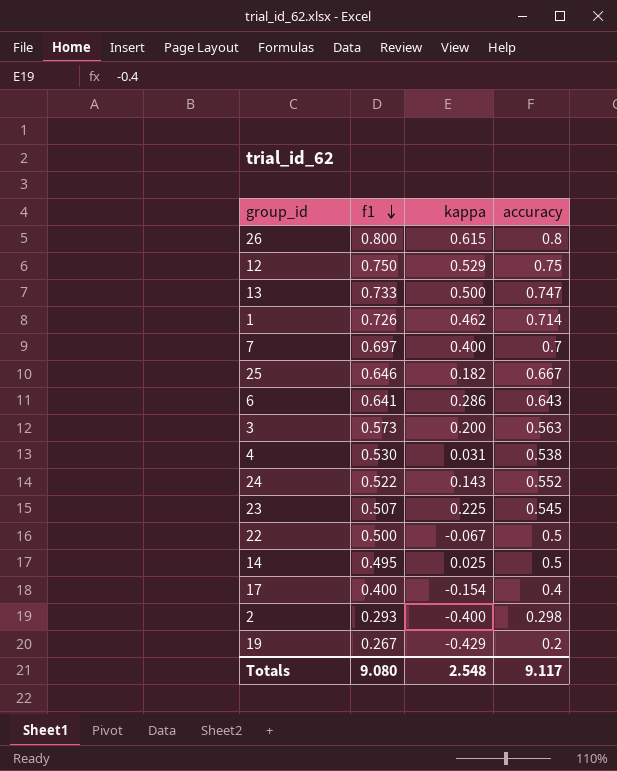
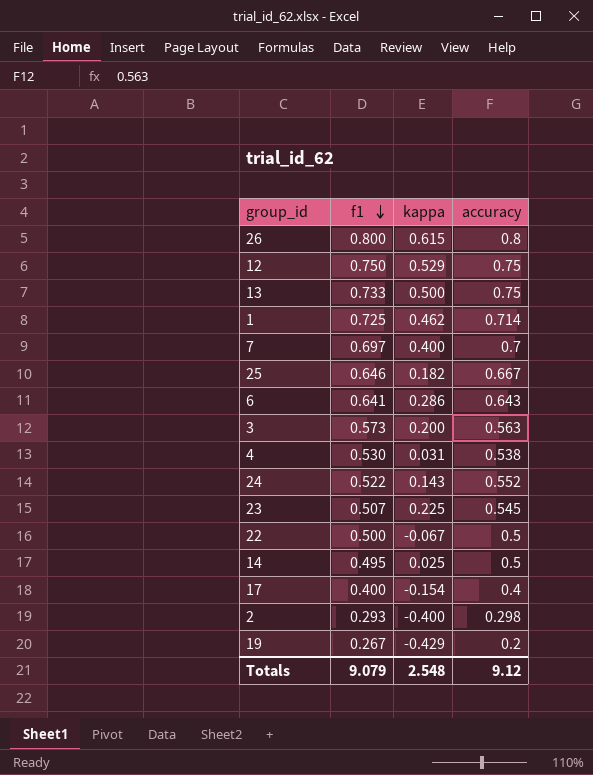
13 | accuracy: 0.747 -> 0.75
1 | f1: 0.726 -> 0.725
Totals | f1: 9.080 -> 9.079
Totals | accuracy: 9.117 -> 9.12

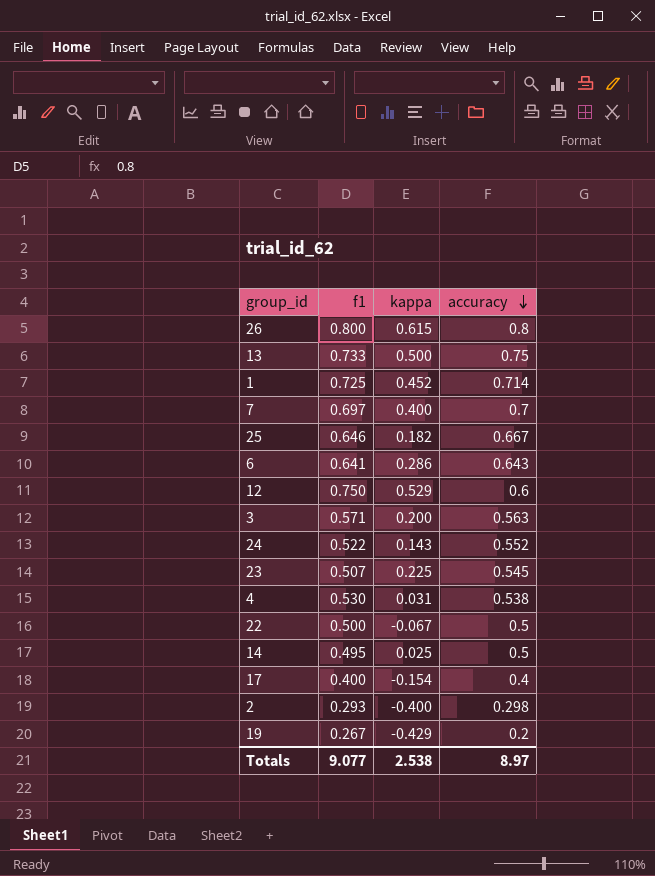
row order: f1 descending -> accuracy descending
1 | kappa: 0.462 -> 0.452
12 | accuracy: 0.75 -> 0.6
3 | f1: 0.573 -> 0.571
Totals | f1: 9.079 -> 9.077
Totals | kappa: 2.548 -> 2.538
Totals | accuracy: 9.12 -> 8.97

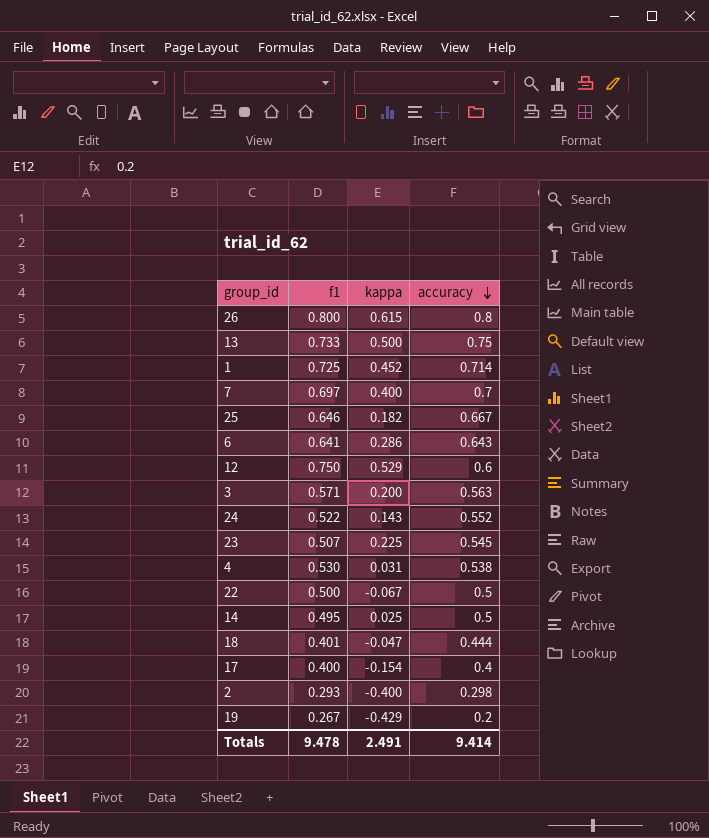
row 18: none -> 0.401 | -0.047 | 0.444
Totals | f1: 9.077 -> 9.478
Totals | kappa: 2.538 -> 2.491
Totals | accuracy: 8.97 -> 9.414

